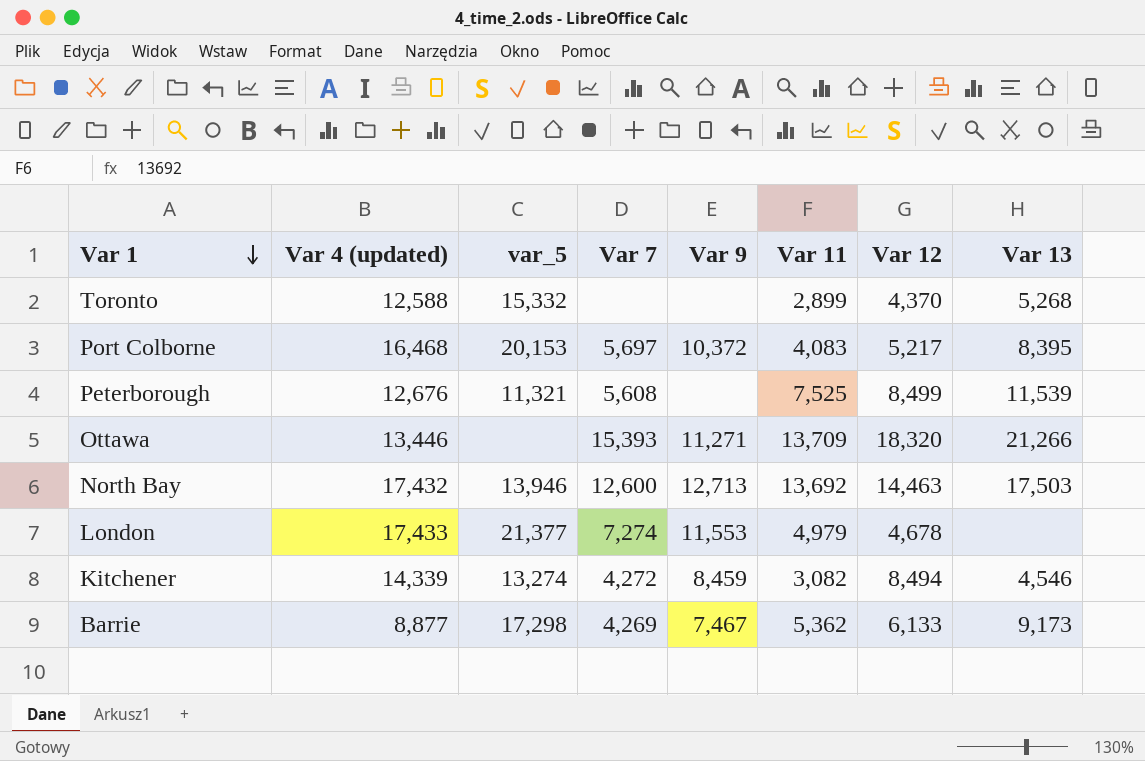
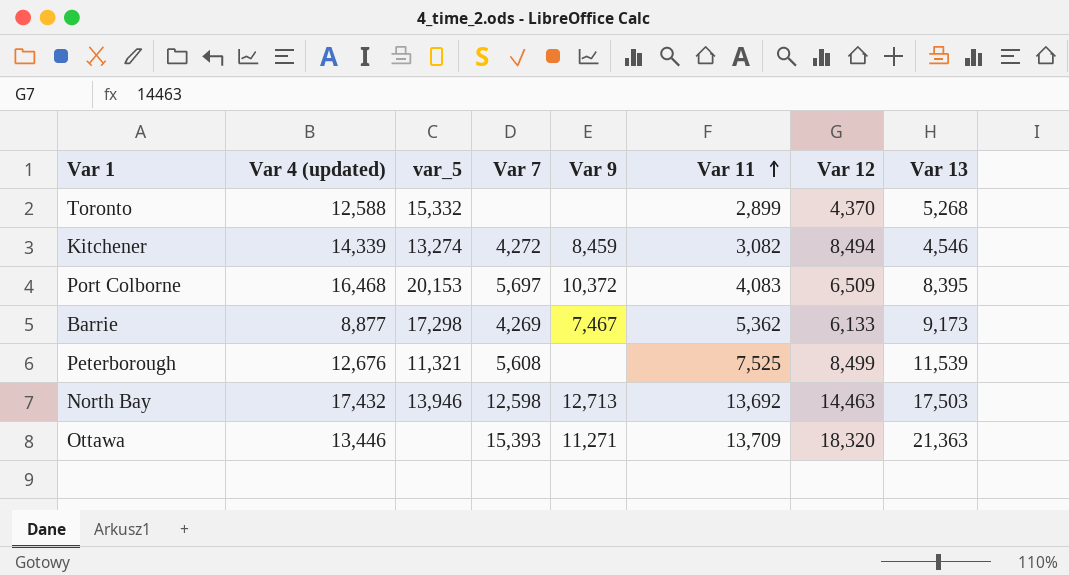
row order: Var 1 descending -> Var 11 ascending
row London: 17,433 | 21,377 | 7,274 | 11,553 | 4,979 | 4,678 | none -> none
Port Colborne | Var 12: 5,217 -> 6,509
North Bay | Var 7: 12,600 -> 12,598
Ottawa | Var 13: 21,266 -> 21,363

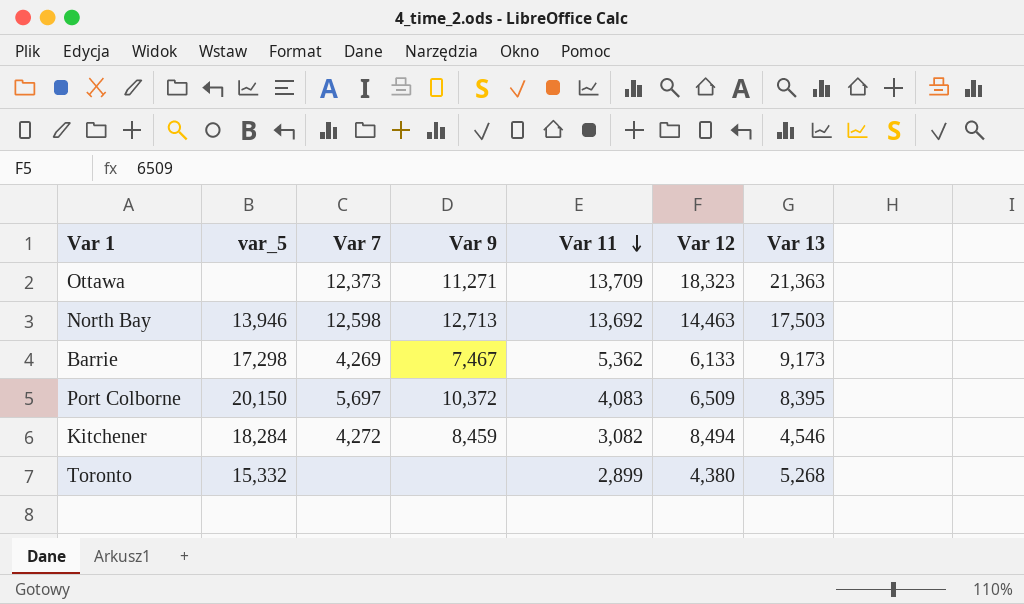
row order: Var 11 ascending -> Var 11 descending
column Var 4 (updated) | position: 2 -> none
row Peterborough: 12,676 | 11,321 | 5,608 | none | 7,525 | 8,499 | 11,539 -> none
Ottawa | Var 7: 15,393 -> 12,373
Ottawa | Var 12: 18,320 -> 18,323
Port Colborne | var_5: 20,153 -> 20,150
Kitchener | var_5: 13,274 -> 18,284
Toronto | Var 12: 4,370 -> 4,380

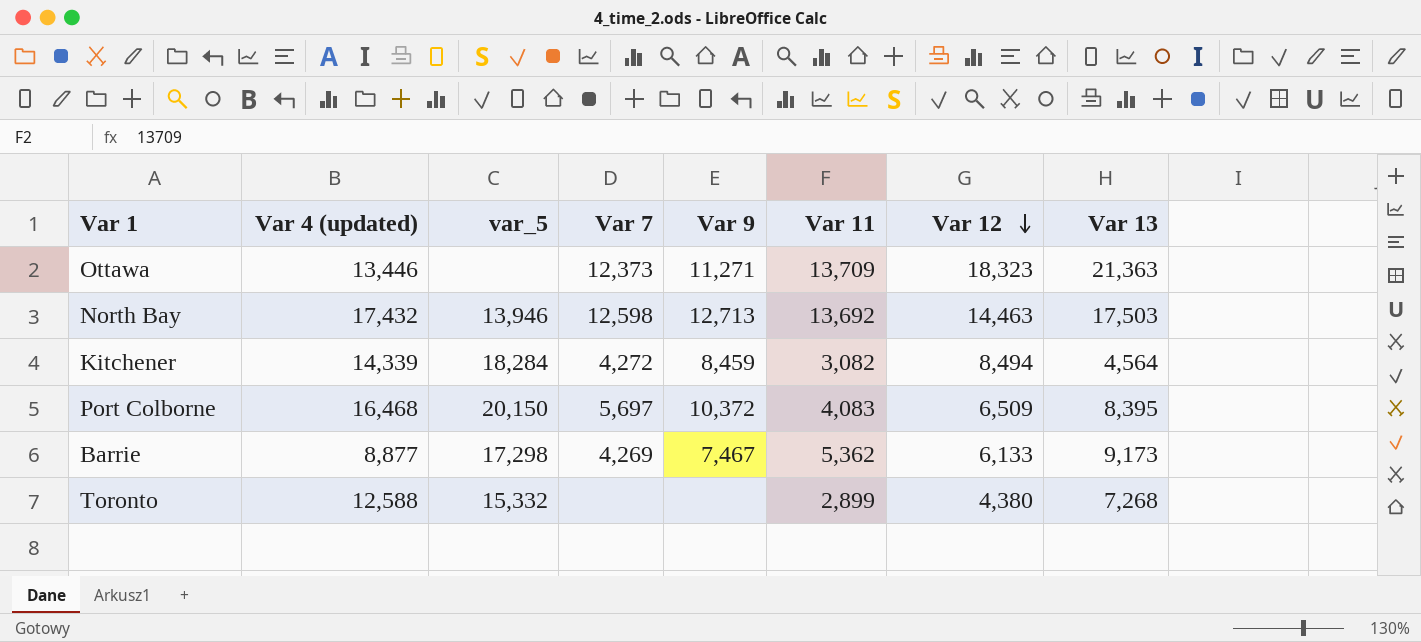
row order: Var 11 descending -> Var 12 descending
column Var 4 (updated) | position: none -> 2
Kitchener | Var 13: 4,546 -> 4,564
Toronto | Var 13: 5,268 -> 7,268

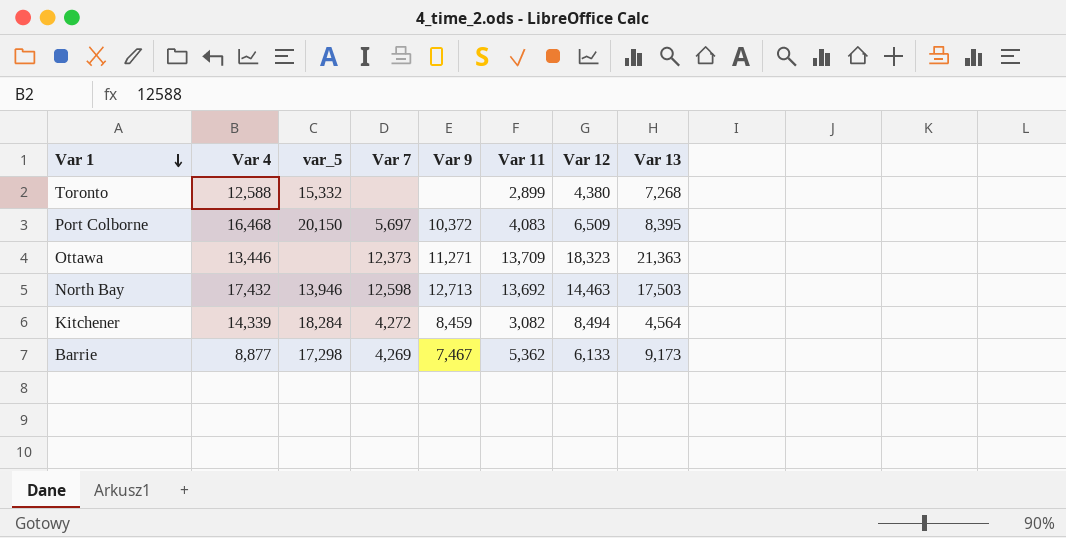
row order: Var 12 descending -> Var 1 descending
column name: Var 4 (updated) -> Var 4

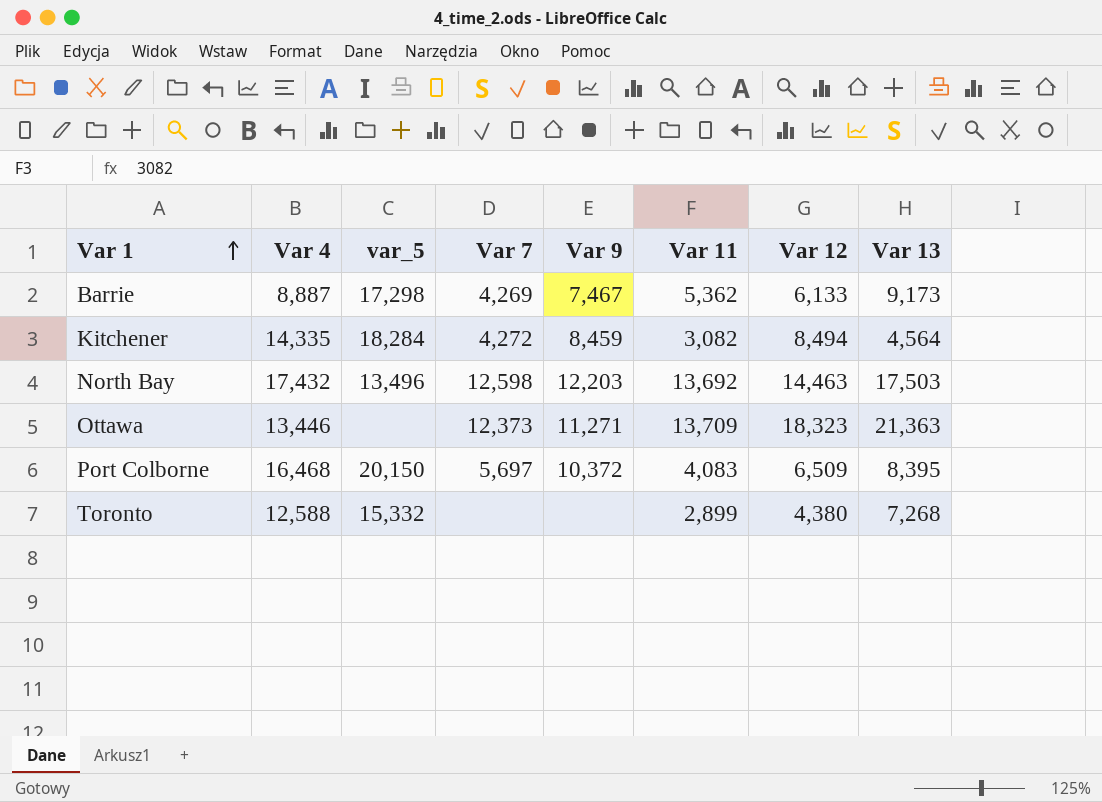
row order: Var 1 descending -> Var 1 ascending
Barrie | Var 4: 8,877 -> 8,887
Kitchener | Var 4: 14,339 -> 14,335
North Bay | var_5: 13,946 -> 13,496
North Bay | Var 9: 12,713 -> 12,203

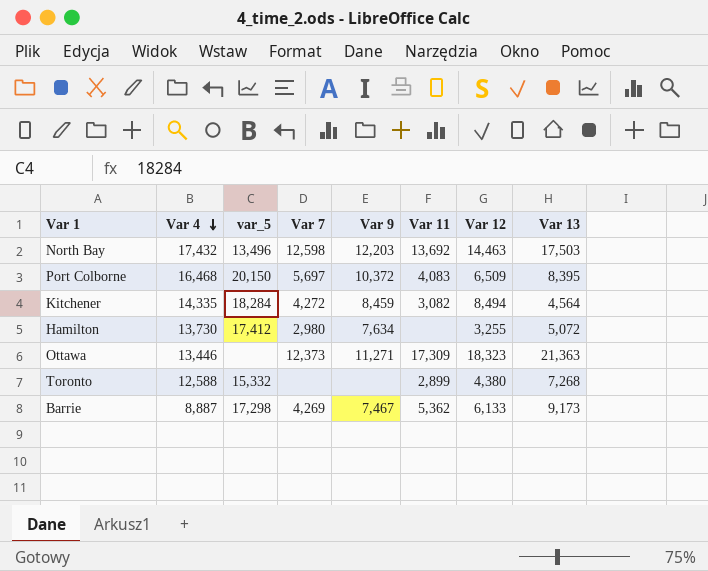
row order: Var 1 ascending -> Var 4 descending
row Hamilton: none -> 13,730 | 17,412 | 2,980 | 7,634 | none | 3,255 | 5,072
Ottawa | Var 11: 13,709 -> 17,309

